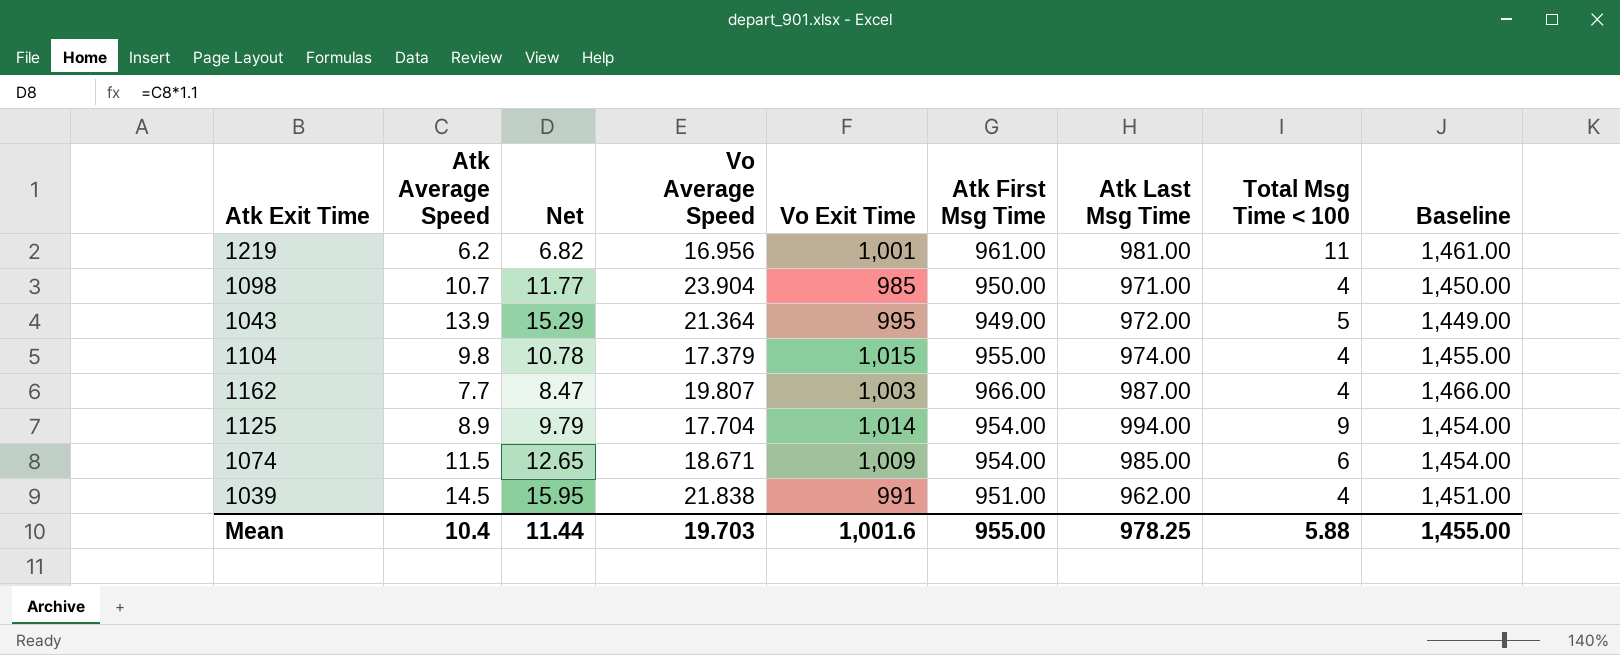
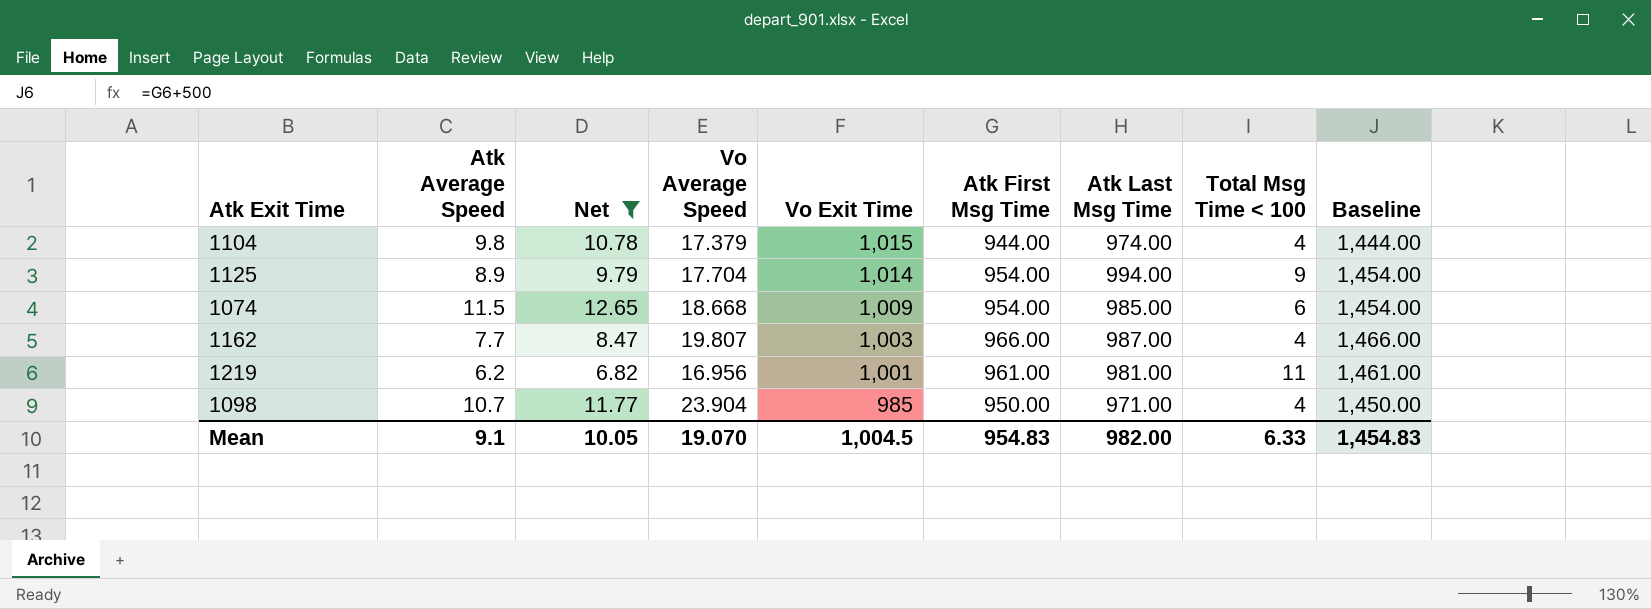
filter: none -> Net <= 12.65
row order: none -> Vo Exit Time descending
1104 | Atk First Msg Time: 955.00 -> 944.00
1104 | Baseline: 1,455.00 -> 1,444.00
1074 | Vo Average Speed: 18.671 -> 18.668
Mean | Atk Average Speed: 10.4 -> 9.1
Mean | Net: 11.44 -> 10.05
Mean | Vo Average Speed: 19.703 -> 19.070
Mean | Vo Exit Time: 1,001.6 -> 1,004.5
Mean | Atk First Msg Time: 955.00 -> 954.83
Mean | Atk Last Msg Time: 978.25 -> 982.00
Mean | Total Msg Time < 100: 5.88 -> 6.33
Mean | Baseline: 1,455.00 -> 1,454.83

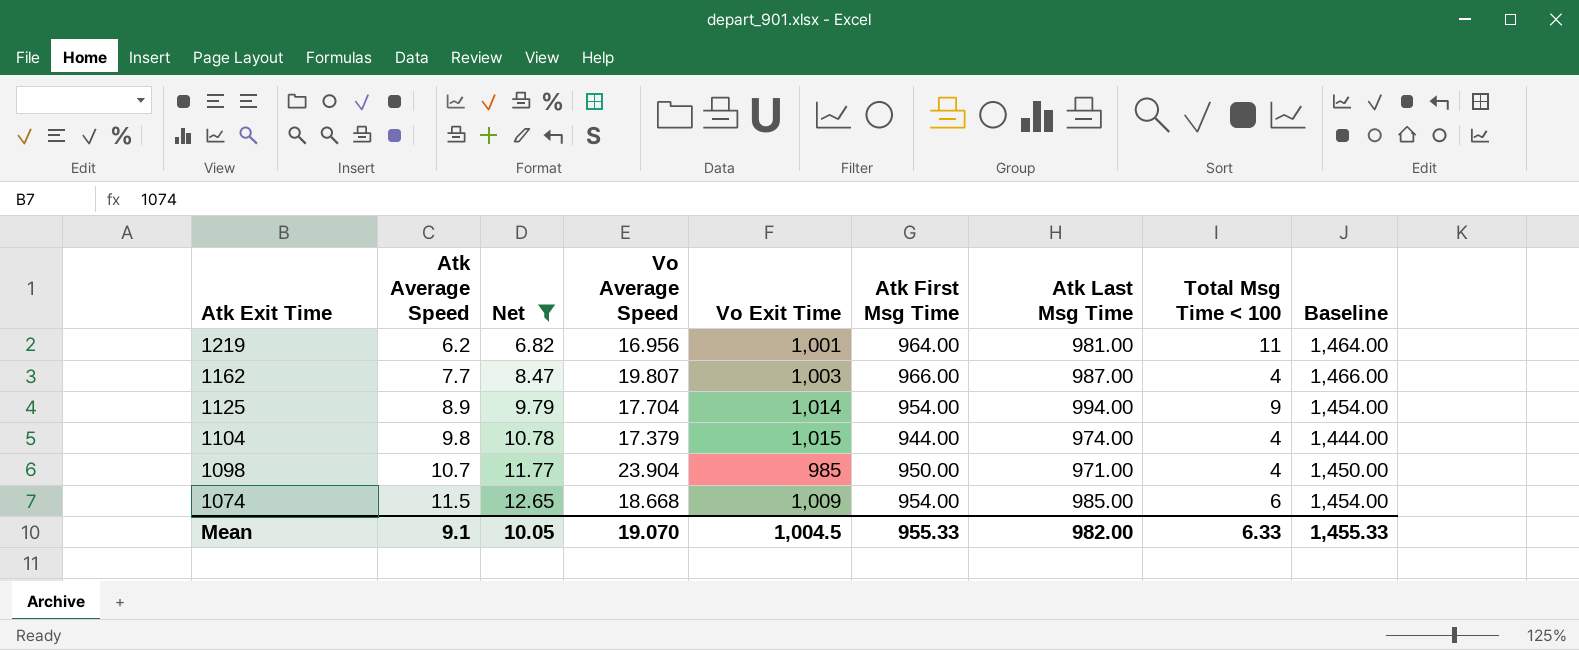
row order: Vo Exit Time descending -> Atk Exit Time descending
1219 | Atk First Msg Time: 961.00 -> 964.00
1219 | Baseline: 1,461.00 -> 1,464.00
Mean | Atk First Msg Time: 954.83 -> 955.33
Mean | Baseline: 1,454.83 -> 1,455.33

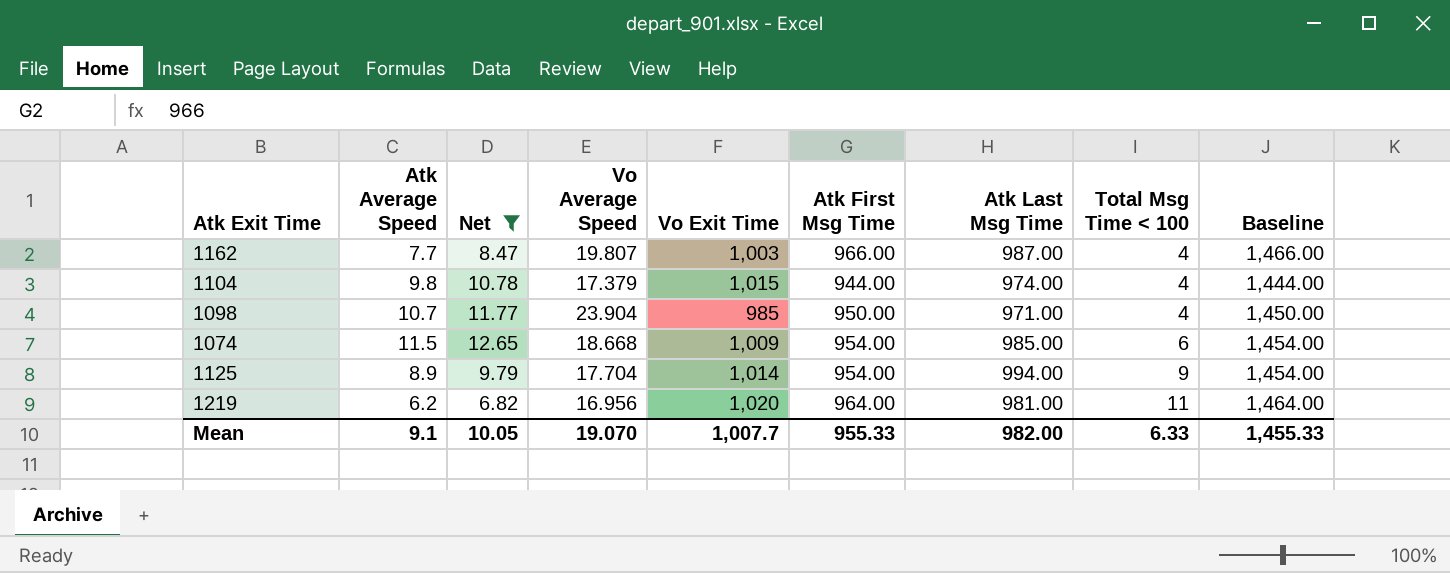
row order: Atk Exit Time descending -> Total Msg Time < 100 ascending
1219 | Vo Exit Time: 1,001 -> 1,020
Mean | Vo Exit Time: 1,004.5 -> 1,007.7

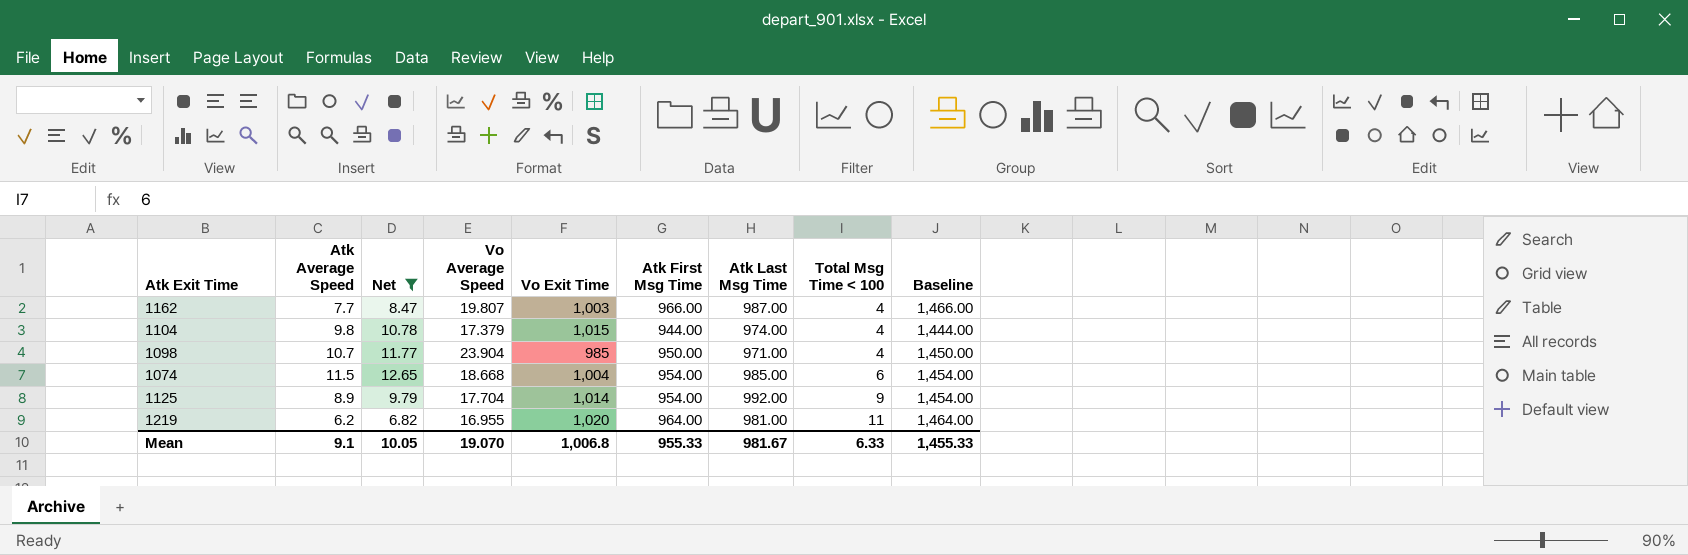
1074 | Vo Exit Time: 1,009 -> 1,004
1125 | Atk Last Msg Time: 994.00 -> 992.00
1219 | Vo Average Speed: 16.956 -> 16.955
Mean | Vo Exit Time: 1,007.7 -> 1,006.8
Mean | Atk Last Msg Time: 982.00 -> 981.67

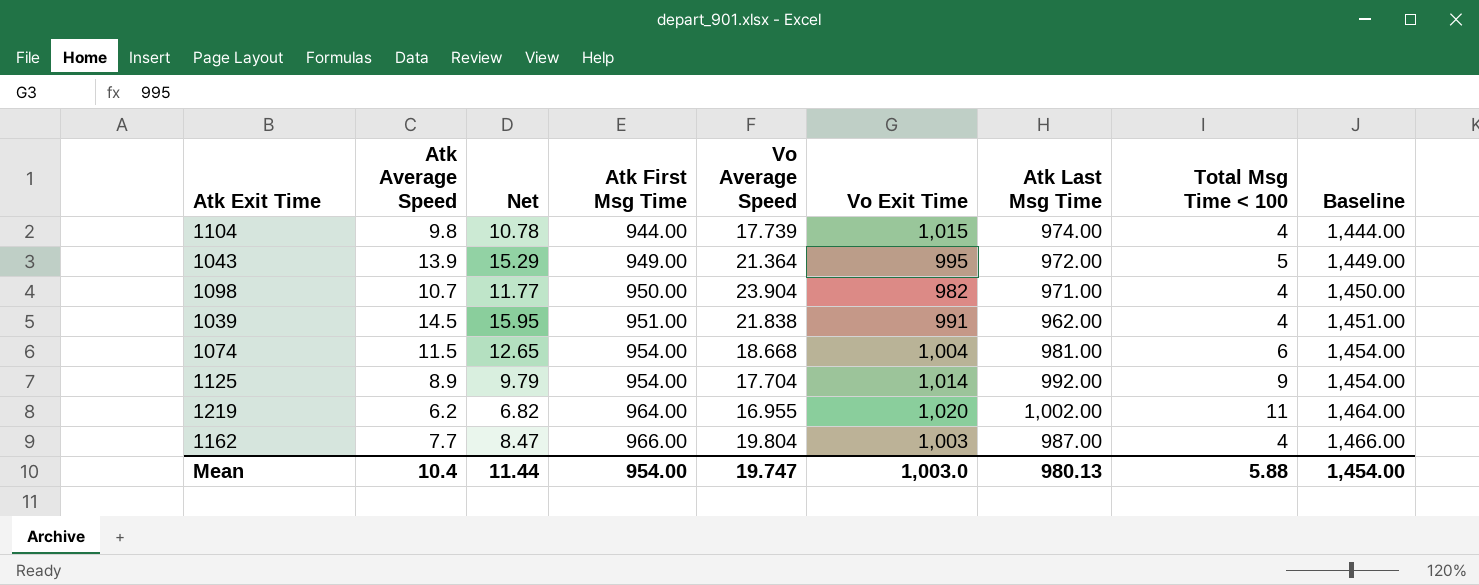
filter: Net <= 12.65 -> none
row order: Total Msg Time < 100 ascending -> Atk First Msg Time ascending
column Atk First Msg Time | position: 6 -> 4
1104 | Vo Average Speed: 17.379 -> 17.739
1098 | Vo Exit Time: 985 -> 982
1074 | Atk Last Msg Time: 985.00 -> 981.00
1219 | Atk Last Msg Time: 981.00 -> 1,002.00
1162 | Vo Average Speed: 19.807 -> 19.804
Mean | Atk Average Speed: 9.1 -> 10.4
Mean | Net: 10.05 -> 11.44
Mean | Atk First Msg Time: 955.33 -> 954.00
Mean | Vo Average Speed: 19.070 -> 19.747
Mean | Vo Exit Time: 1,006.8 -> 1,003.0
Mean | Atk Last Msg Time: 981.67 -> 980.13
Mean | Total Msg Time < 100: 6.33 -> 5.88
Mean | Baseline: 1,455.33 -> 1,454.00

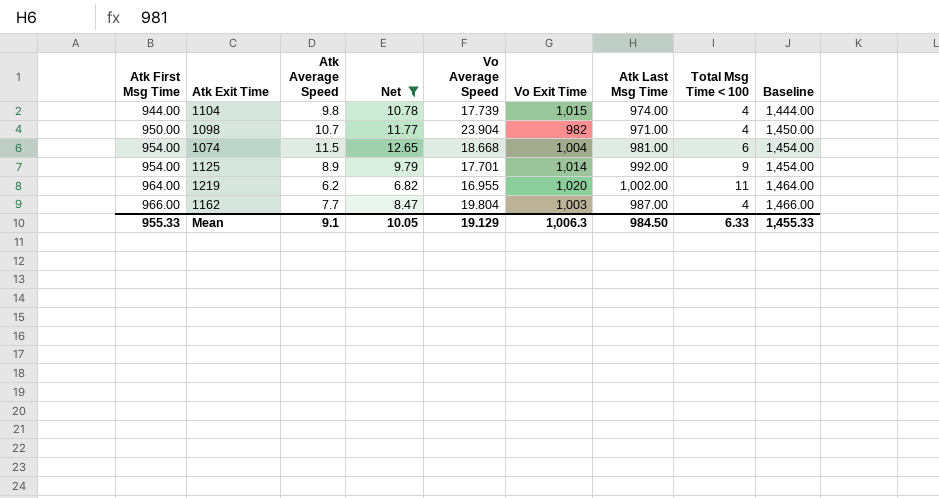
filter: none -> Net <= 12.65
column Atk First Msg Time | position: 4 -> 1
1125 | Vo Average Speed: 17.704 -> 17.701
Mean | Atk First Msg Time: 954.00 -> 955.33
Mean | Atk Average Speed: 10.4 -> 9.1
Mean | Net: 11.44 -> 10.05
Mean | Vo Average Speed: 19.747 -> 19.129
Mean | Vo Exit Time: 1,003.0 -> 1,006.3
Mean | Atk Last Msg Time: 980.13 -> 984.50
Mean | Total Msg Time < 100: 5.88 -> 6.33
Mean | Baseline: 1,454.00 -> 1,455.33

